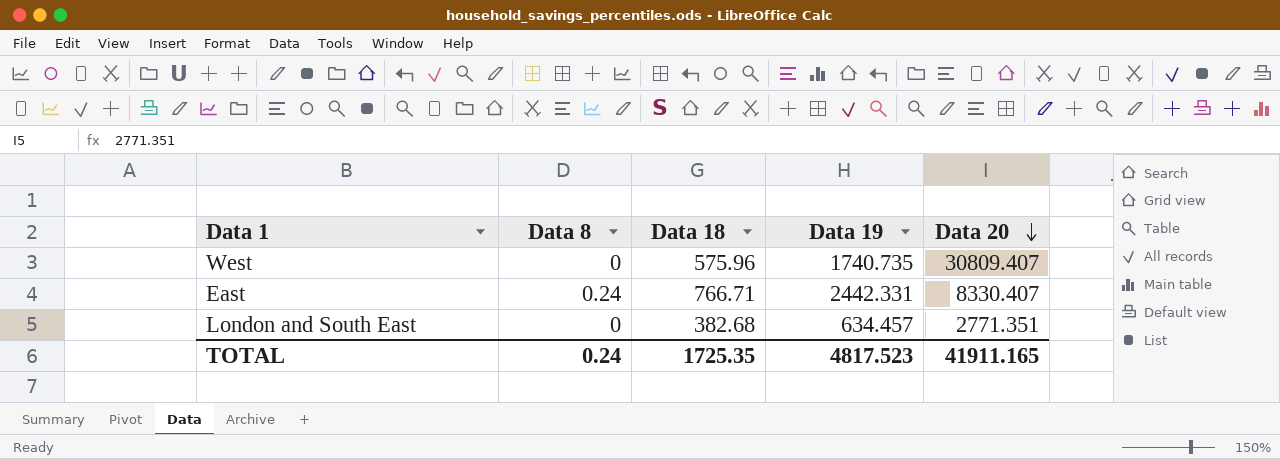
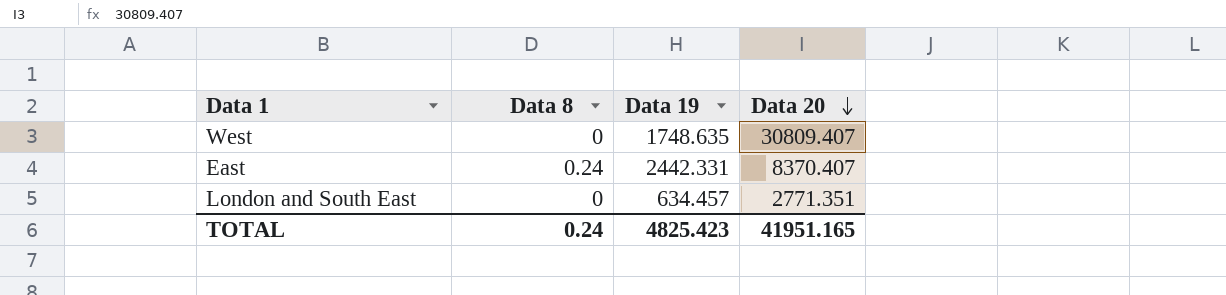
column Data 18 | position: 3 -> none
West | Data 19: 1740.735 -> 1748.635
East | Data 20: 8330.407 -> 8370.407
TOTAL | Data 19: 4817.523 -> 4825.423
TOTAL | Data 20: 41911.165 -> 41951.165

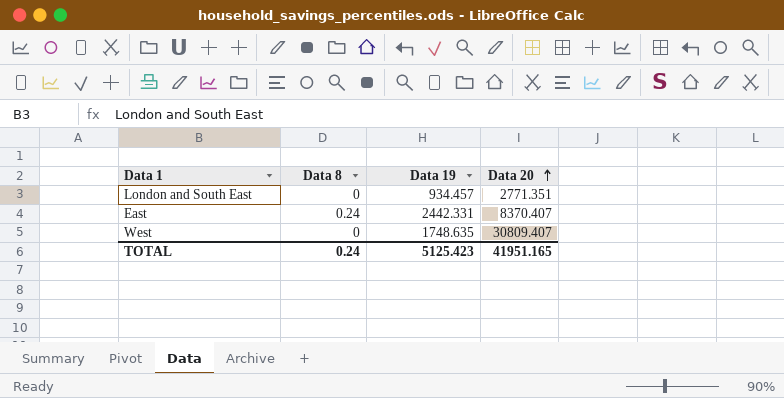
row order: Data 20 descending -> Data 20 ascending
London and South East | Data 19: 634.457 -> 934.457
TOTAL | Data 19: 4825.423 -> 5125.423

